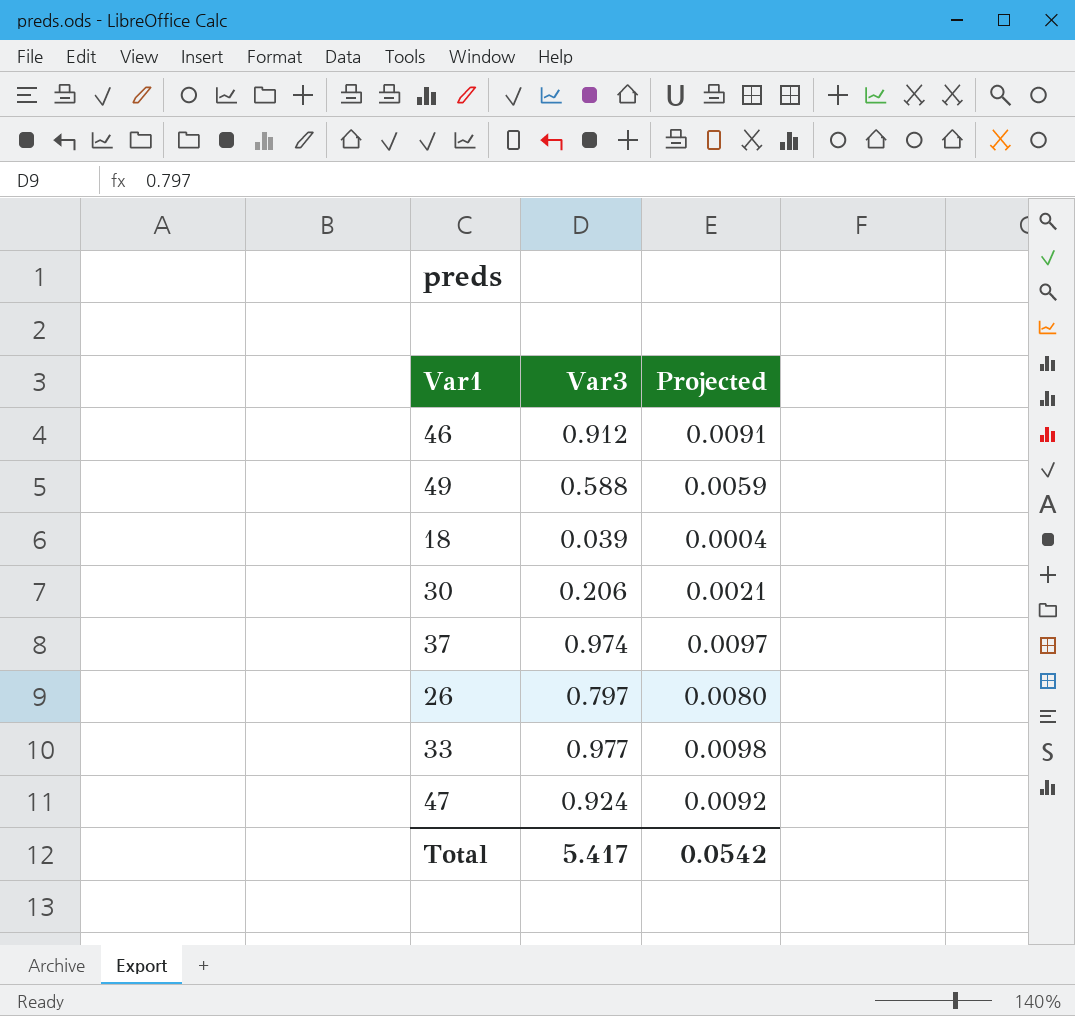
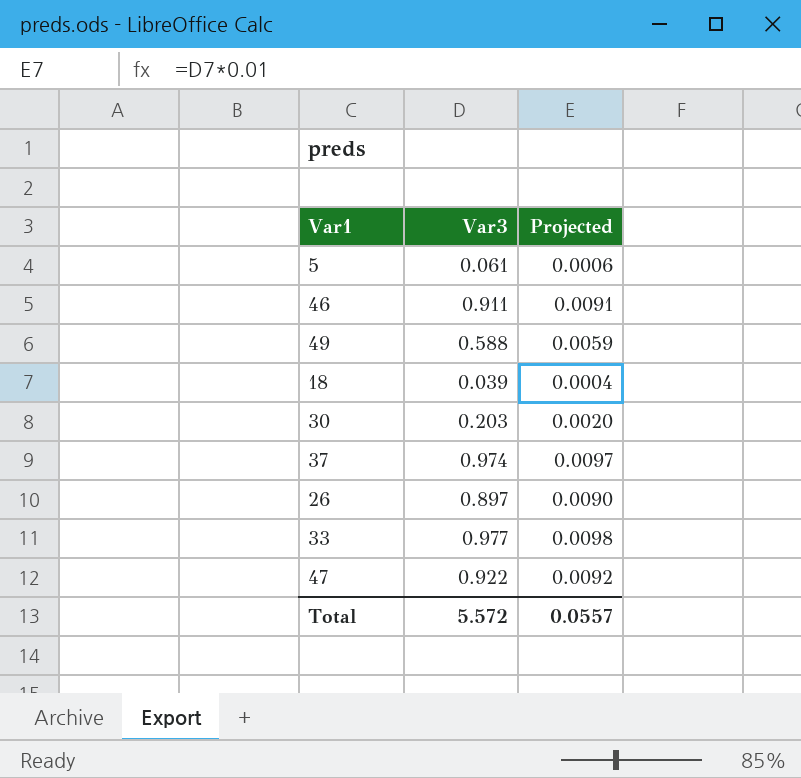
row 5: none -> 0.061 | 0.0006
46 | Var3: 0.912 -> 0.911
30 | Var3: 0.206 -> 0.203
30 | Projected: 0.0021 -> 0.0020
26 | Var3: 0.797 -> 0.897
26 | Projected: 0.0080 -> 0.0090
47 | Var3: 0.924 -> 0.922
Total | Var3: 5.417 -> 5.572
Total | Projected: 0.0542 -> 0.0557

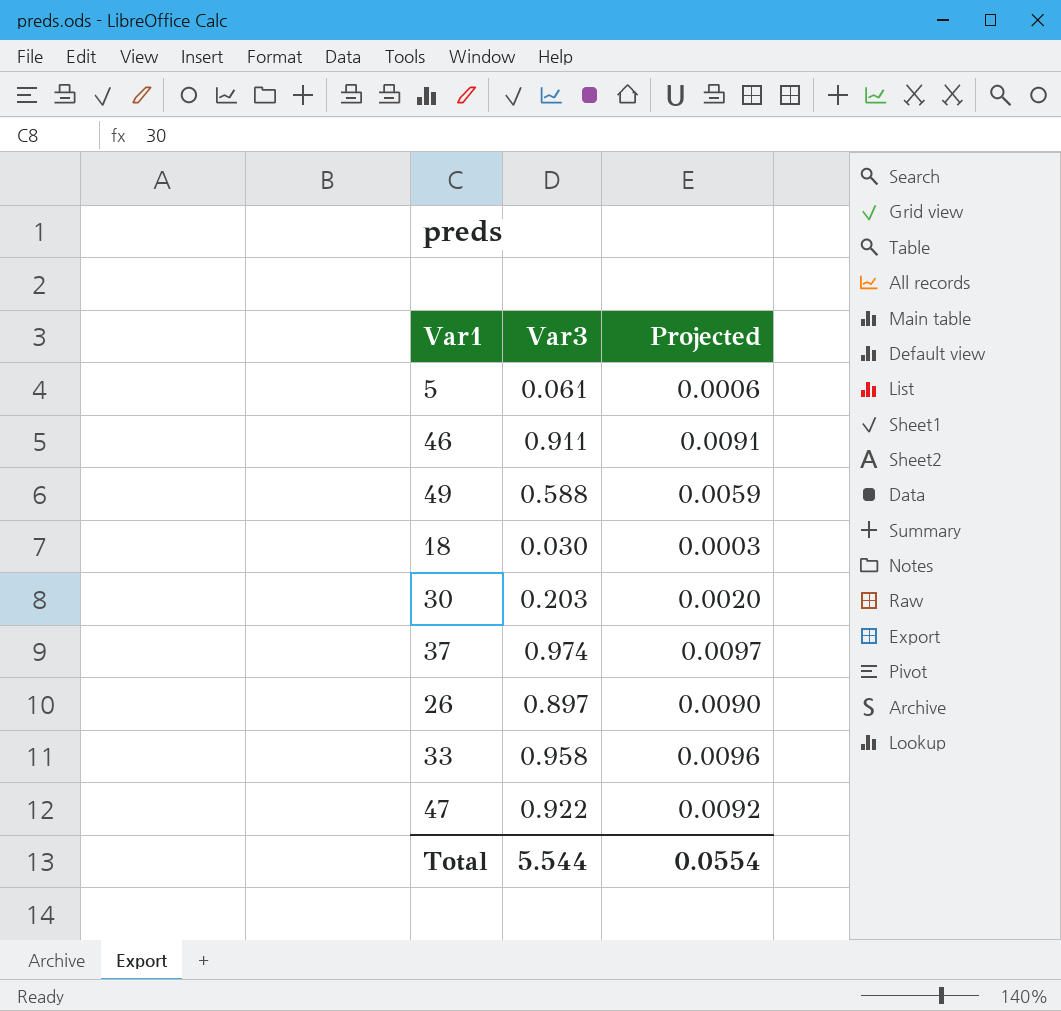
18 | Var3: 0.039 -> 0.030
18 | Projected: 0.0004 -> 0.0003
33 | Var3: 0.977 -> 0.958
33 | Projected: 0.0098 -> 0.0096
Total | Var3: 5.572 -> 5.544
Total | Projected: 0.0557 -> 0.0554

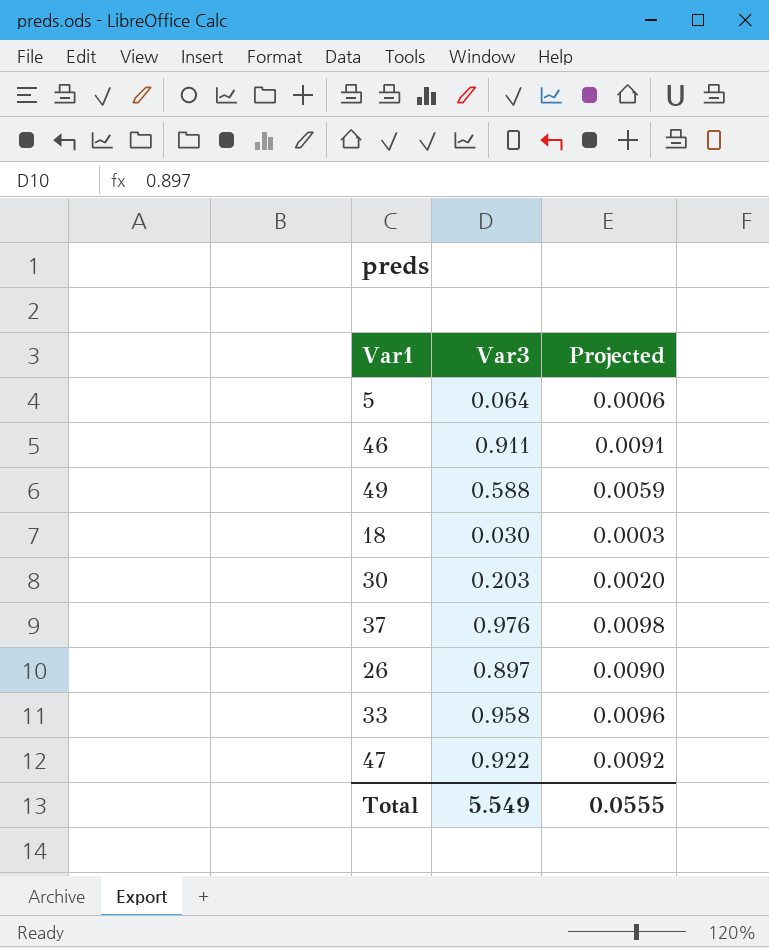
5 | Var3: 0.061 -> 0.064
37 | Var3: 0.974 -> 0.976
37 | Projected: 0.0097 -> 0.0098
Total | Var3: 5.544 -> 5.549
Total | Projected: 0.0554 -> 0.0555

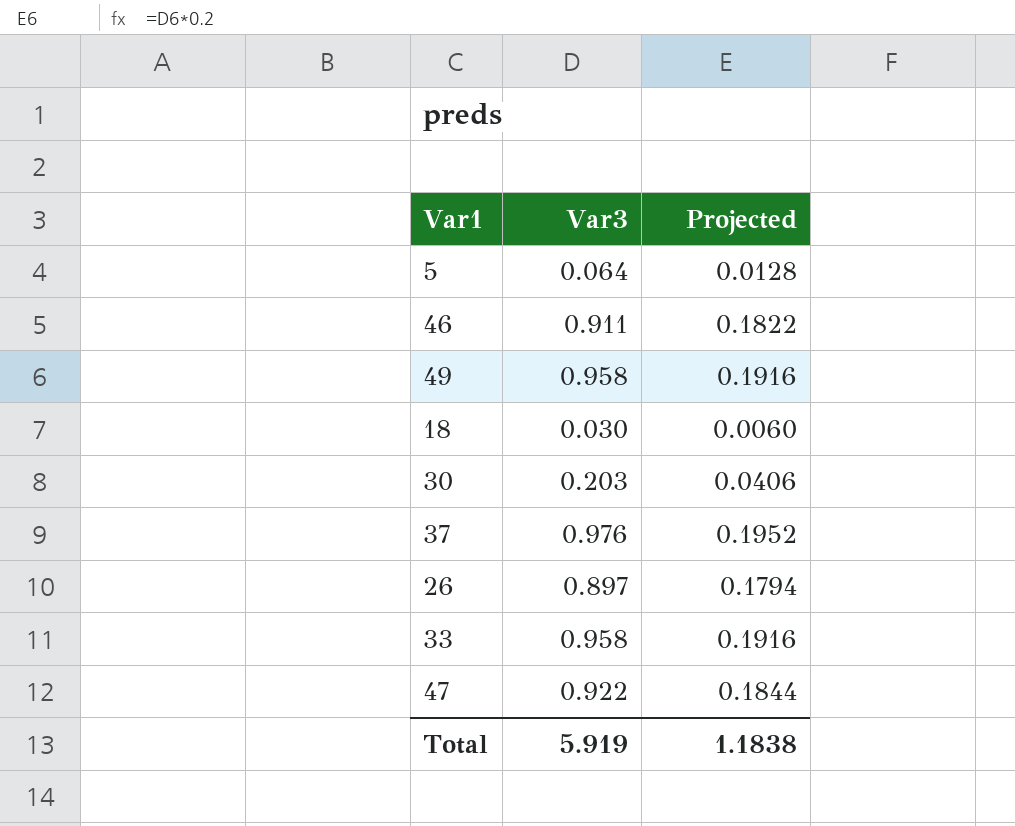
column Projected | formula: [Var3] * 0.01 -> [Var3] * 0.2
49 | Var3: 0.588 -> 0.958
Total | Var3: 5.549 -> 5.919
Total | Projected: 0.0555 -> 1.1838

